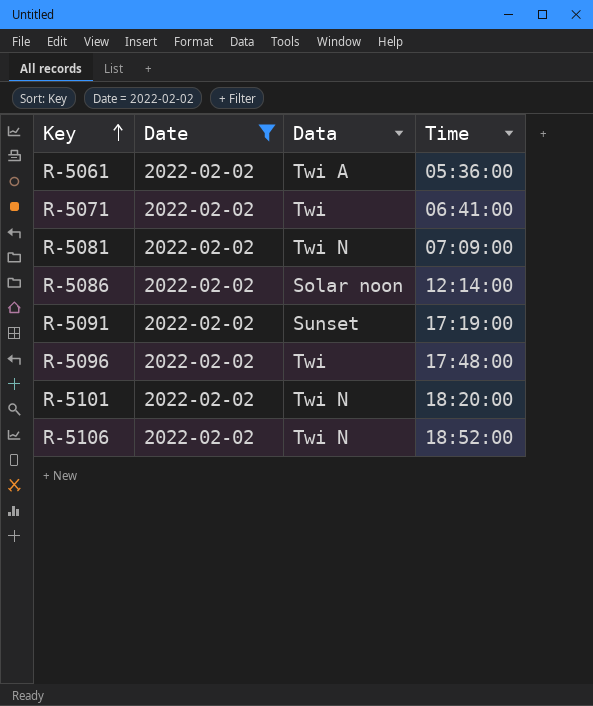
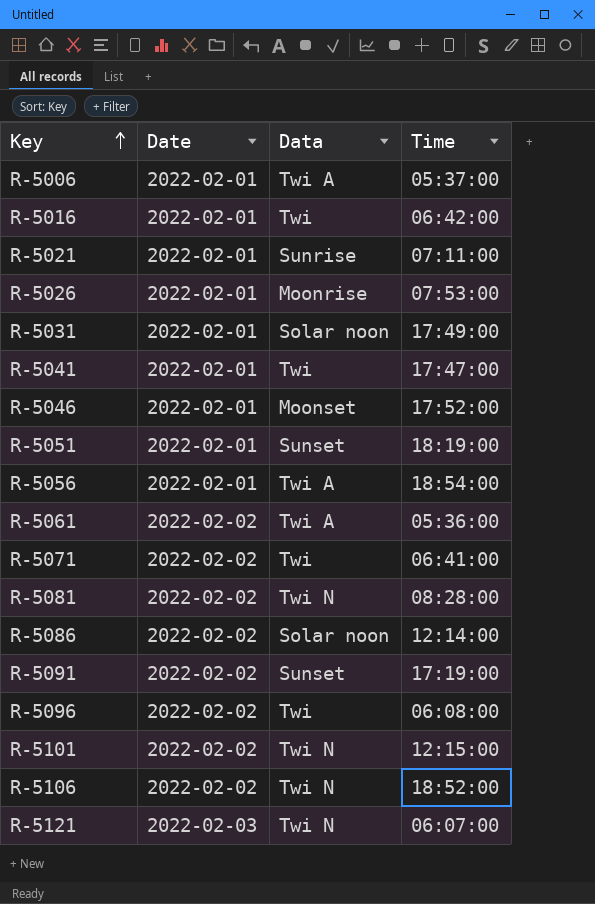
filter: Date = 2022-02-02 -> none
R-5081 | Time: 07:09:00 -> 08:28:00
R-5096 | Time: 17:48:00 -> 06:08:00
R-5101 | Time: 18:20:00 -> 12:15:00

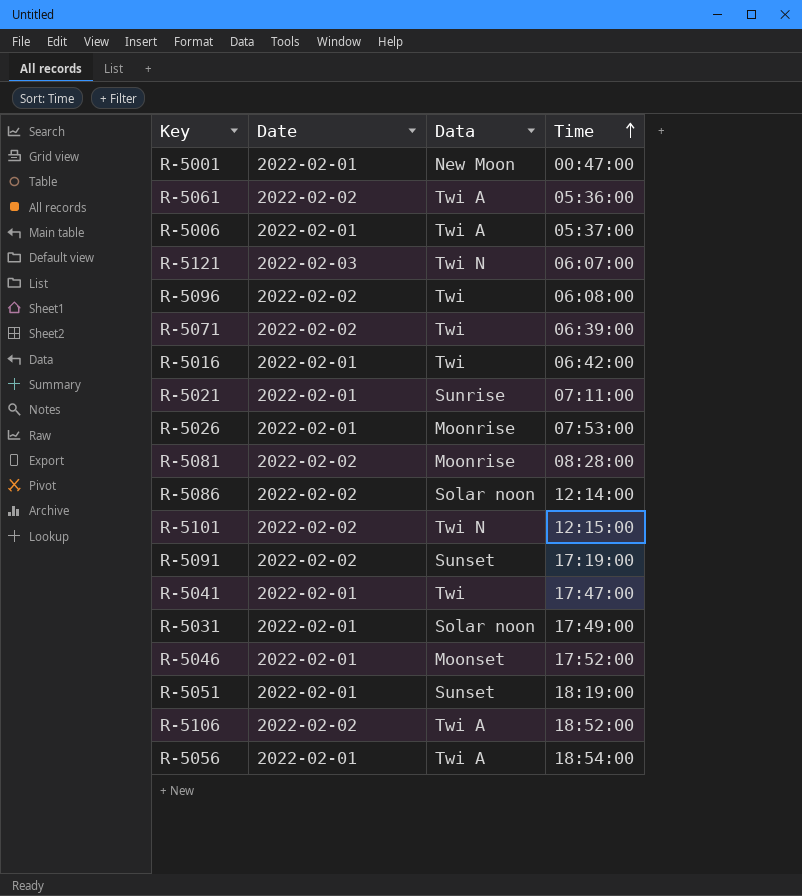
row order: Key ascending -> Time ascending
row R-5001: none -> 2022-02-01 | New Moon | 00:47:00
R-5071 | Time: 06:41:00 -> 06:39:00
R-5081 | Data: Twi N -> Moonrise
R-5106 | Data: Twi N -> Twi A

